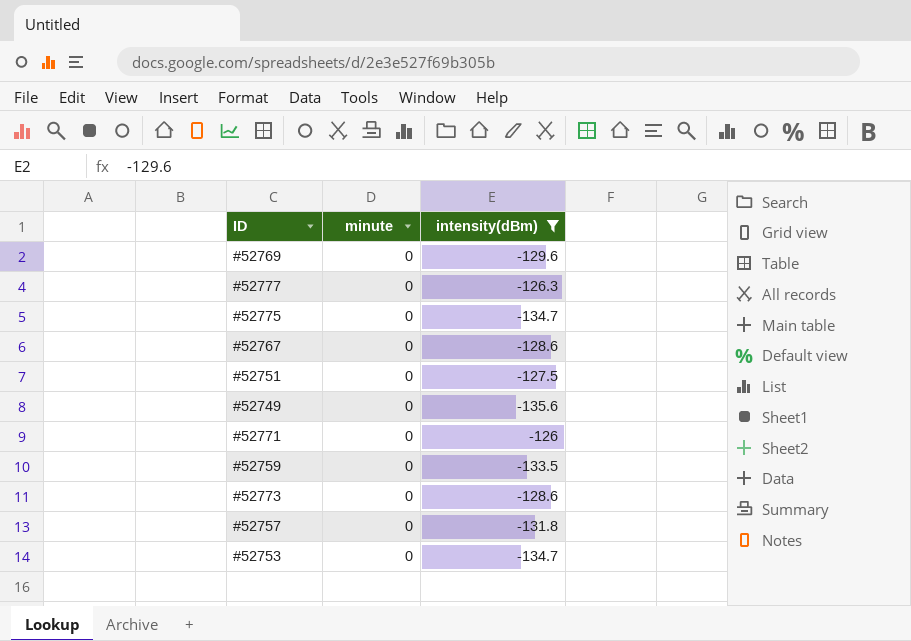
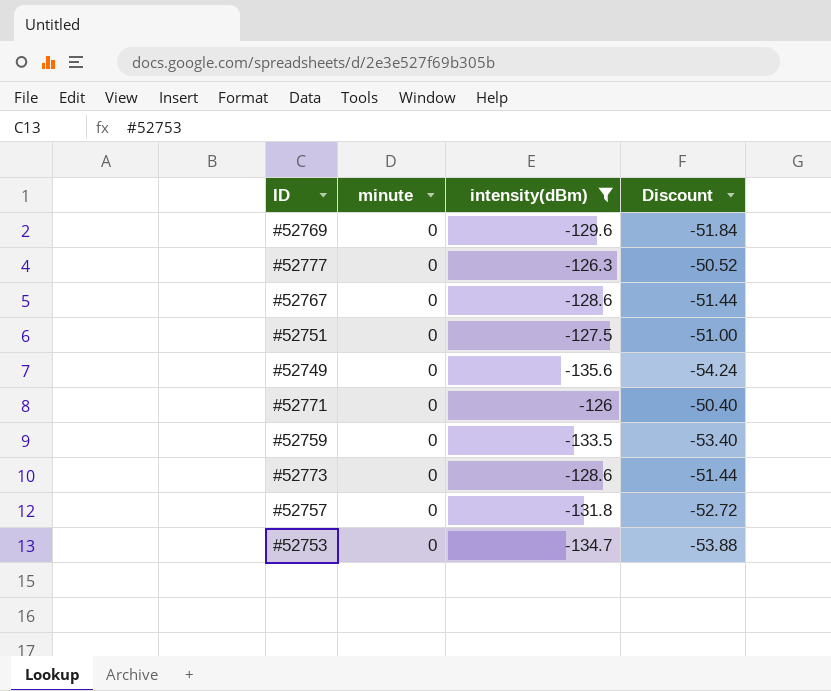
column Discount | formula: none -> [intensity(dBm)] * 0.4
row #52775: 0 | -134.7 -> none

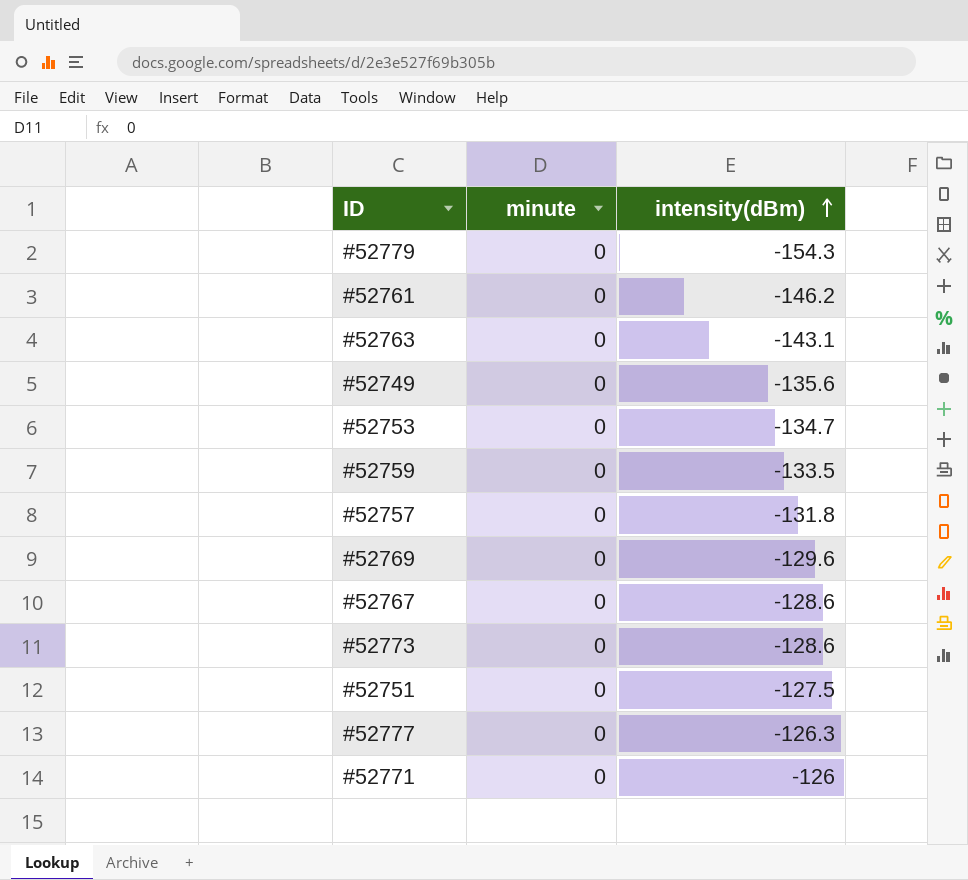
filter: intensity(dBm) >= -135.6 -> none
row order: none -> intensity(dBm) ascending
column Discount | formula: [intensity(dBm)] * 0.4 -> none

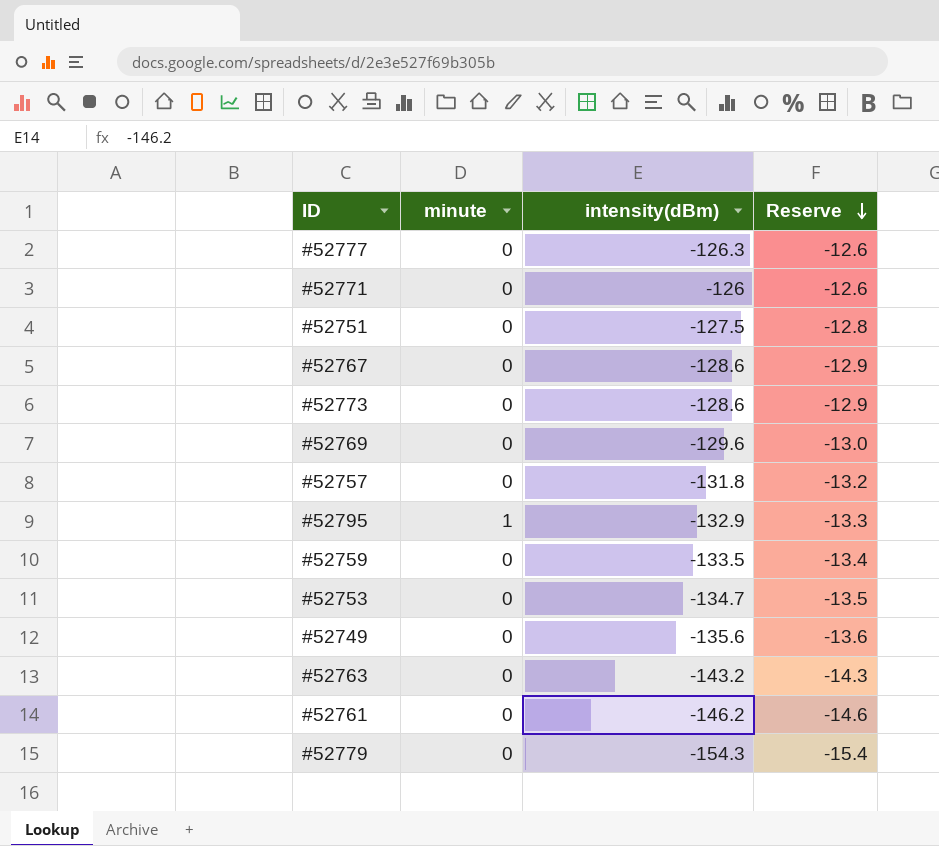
row order: intensity(dBm) ascending -> Reserve descending
column Reserve | formula: none -> [intensity(dBm)] * 0.1
row #52795: none -> 1 | -132.9 | -13.3
#52763 | intensity(dBm): -143.1 -> -143.2

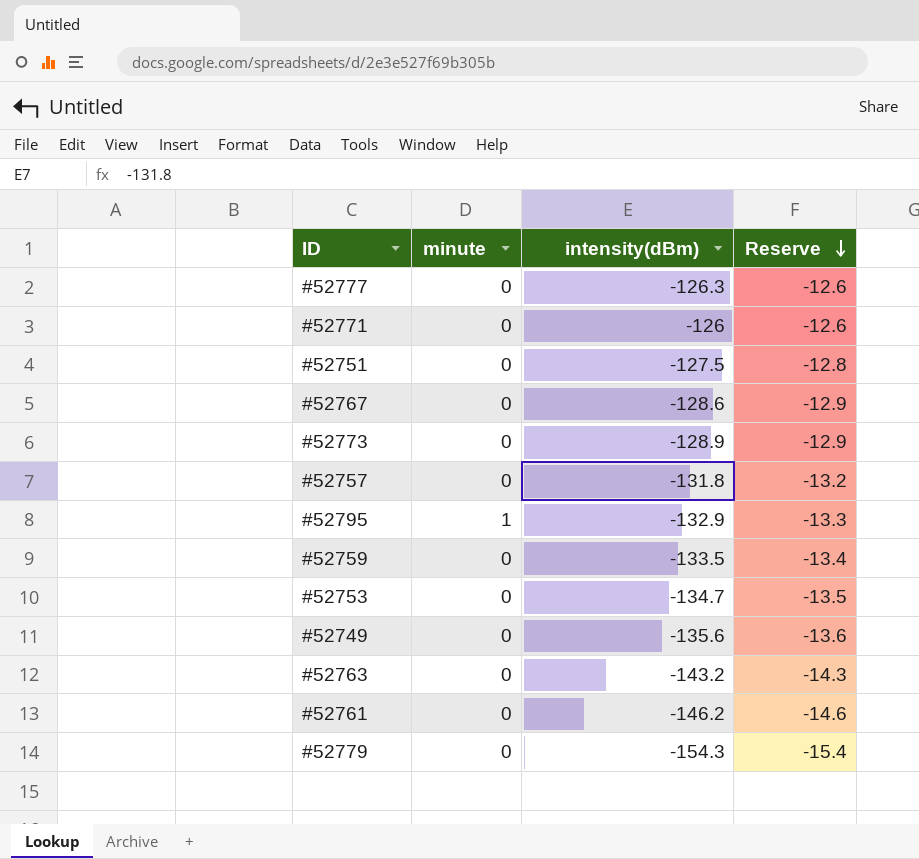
row #52769: 0 | -129.6 | -13.0 -> none
#52773 | intensity(dBm): -128.6 -> -128.9

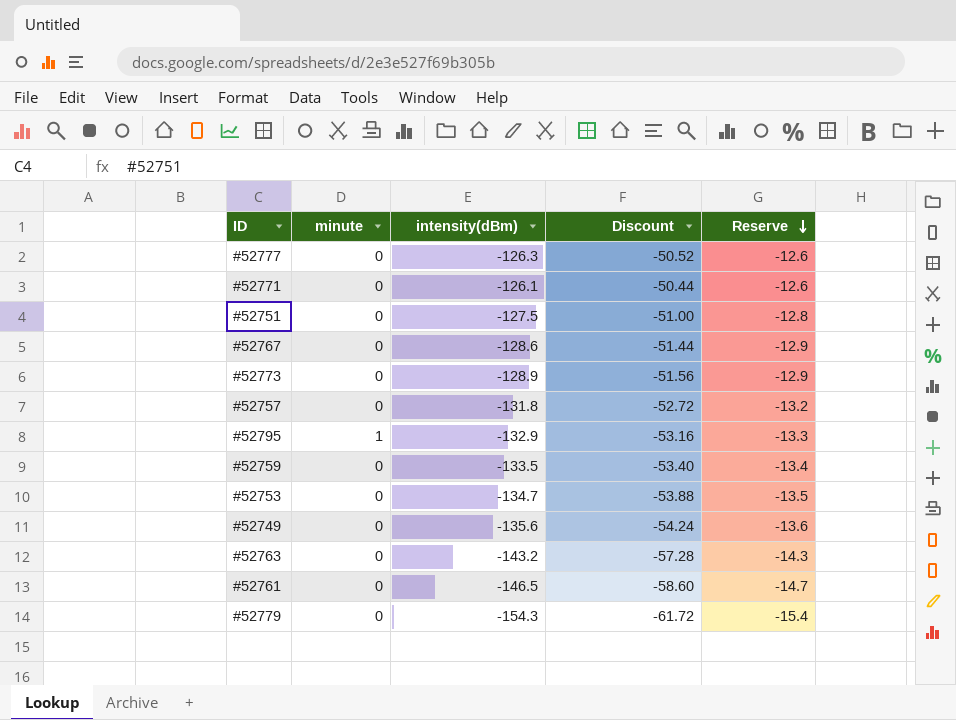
column Discount | formula: none -> [intensity(dBm)] * 0.4
#52771 | intensity(dBm): -126 -> -126.1
#52761 | intensity(dBm): -146.2 -> -146.5
#52761 | Reserve: -14.6 -> -14.7

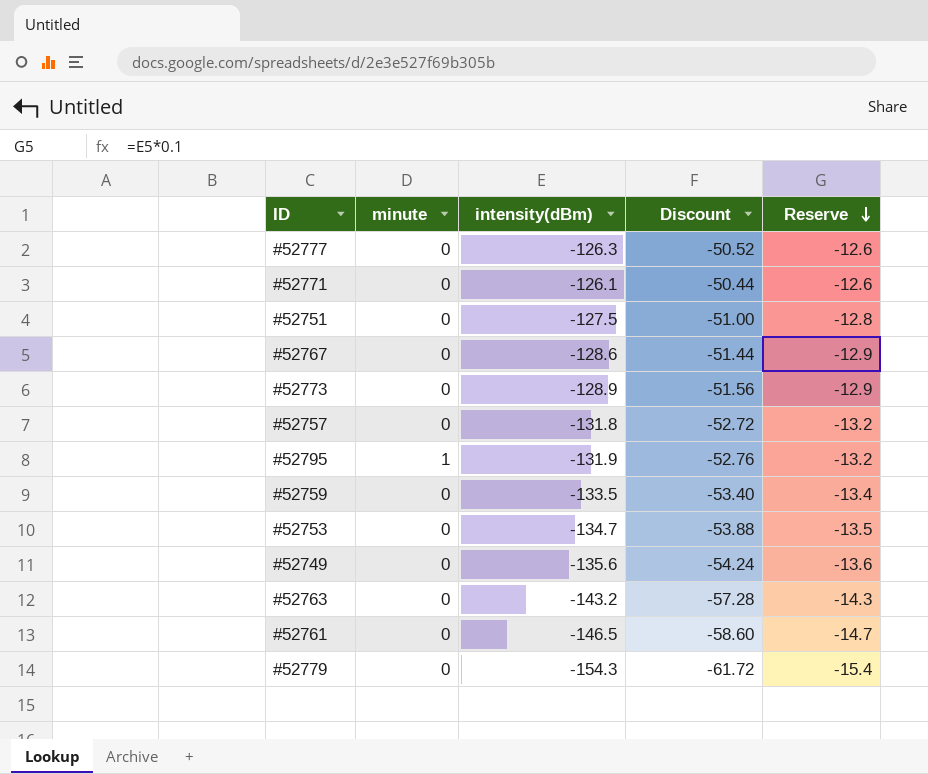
#52795 | intensity(dBm): -132.9 -> -131.9
#52795 | Discount: -53.16 -> -52.76
#52795 | Reserve: -13.3 -> -13.2

